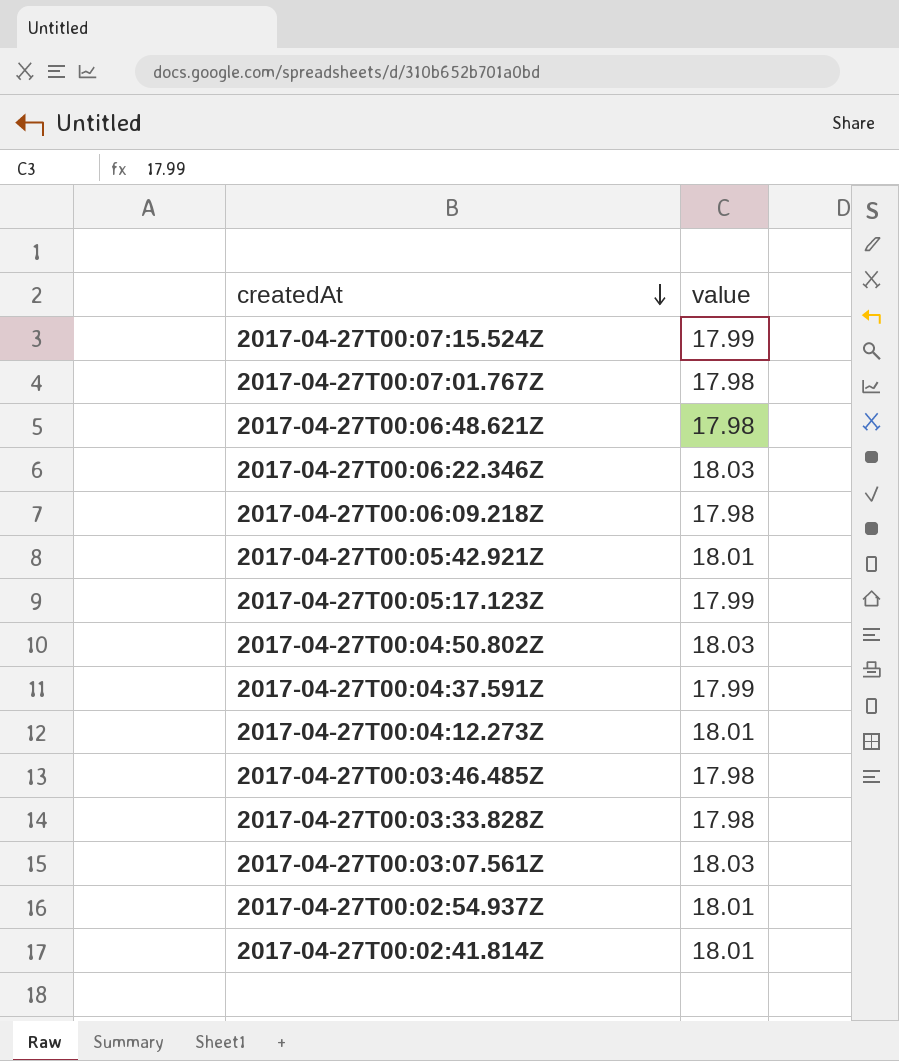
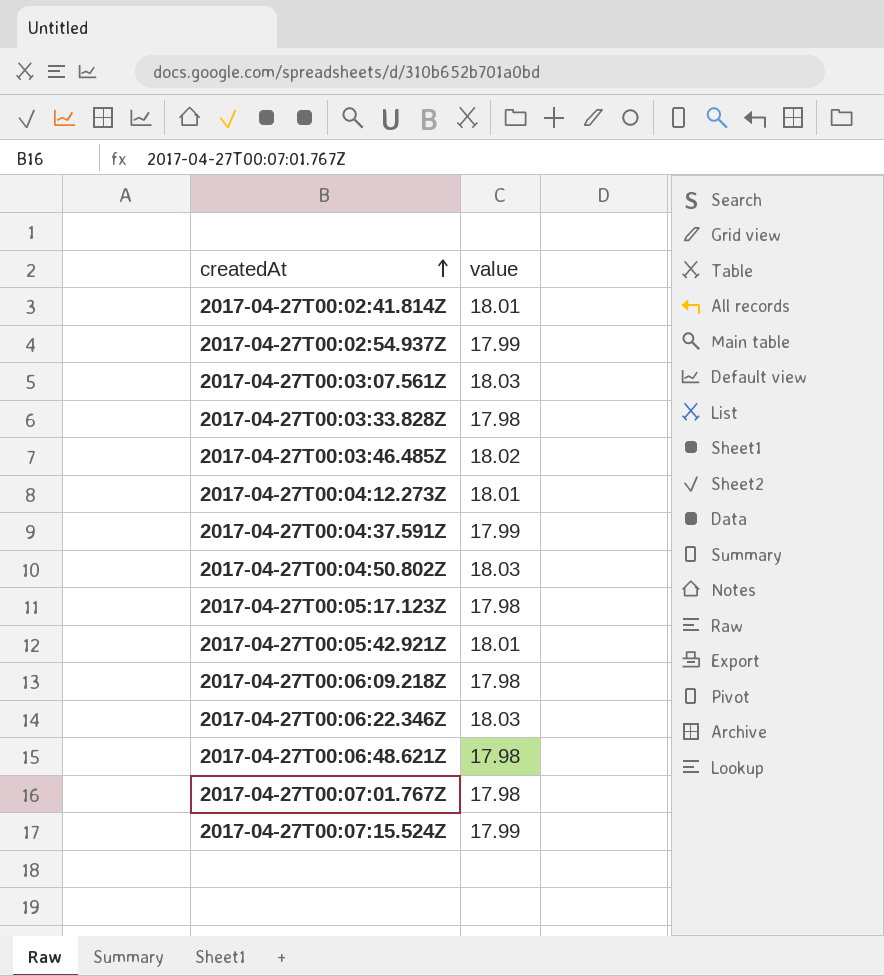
row order: createdAt descending -> createdAt ascending
2017-04-27T00:02:54.937Z | value: 18.01 -> 17.99
2017-04-27T00:03:46.485Z | value: 17.98 -> 18.02
2017-04-27T00:05:17.123Z | value: 17.99 -> 17.98

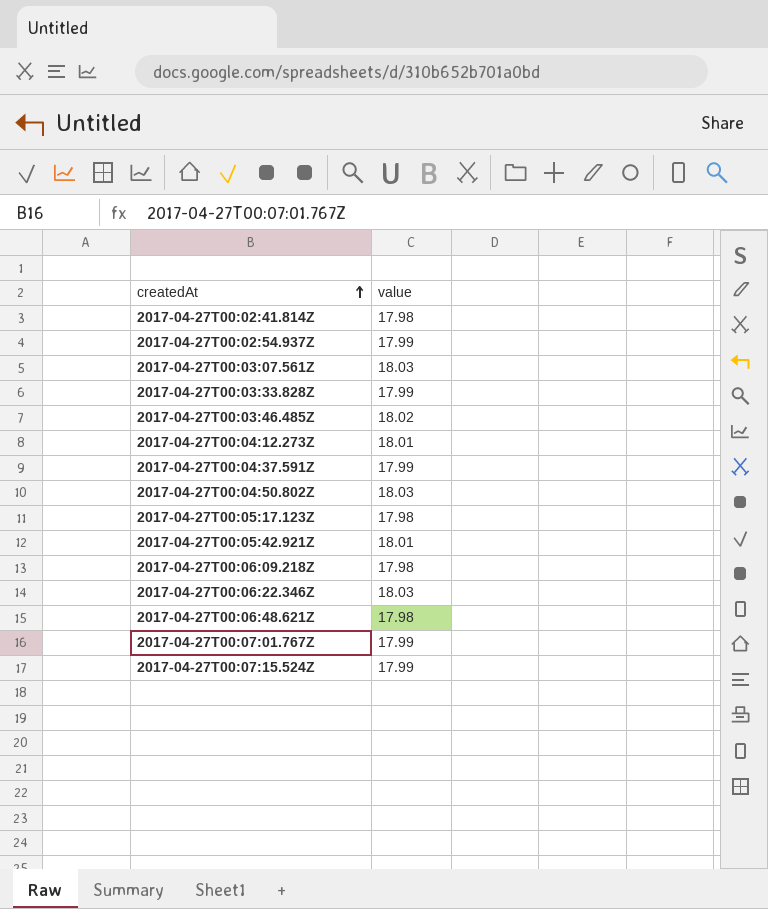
2017-04-27T00:02:41.814Z | value: 18.01 -> 17.98
2017-04-27T00:03:33.828Z | value: 17.98 -> 17.99
2017-04-27T00:07:01.767Z | value: 17.98 -> 17.99

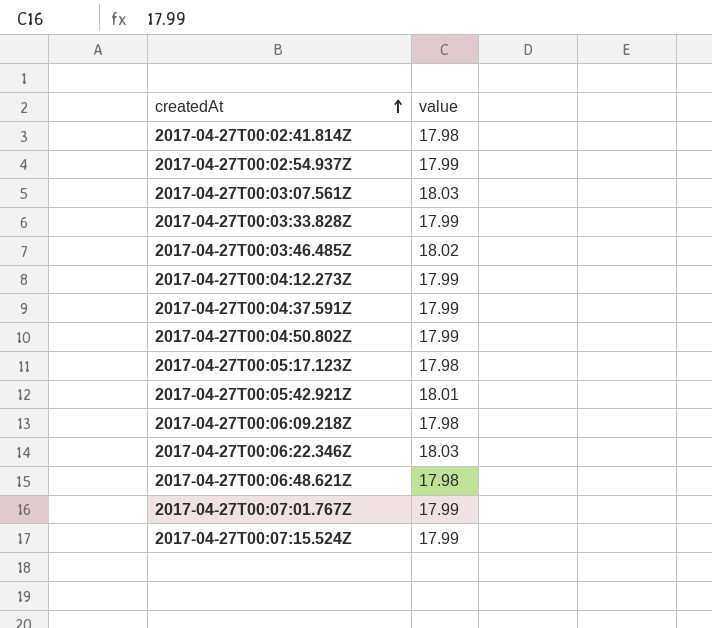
2017-04-27T00:04:12.273Z | value: 18.01 -> 17.99
2017-04-27T00:04:50.802Z | value: 18.03 -> 17.99

